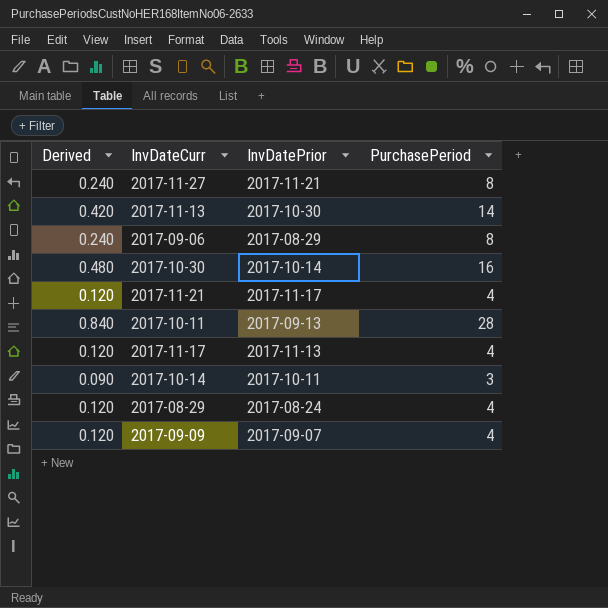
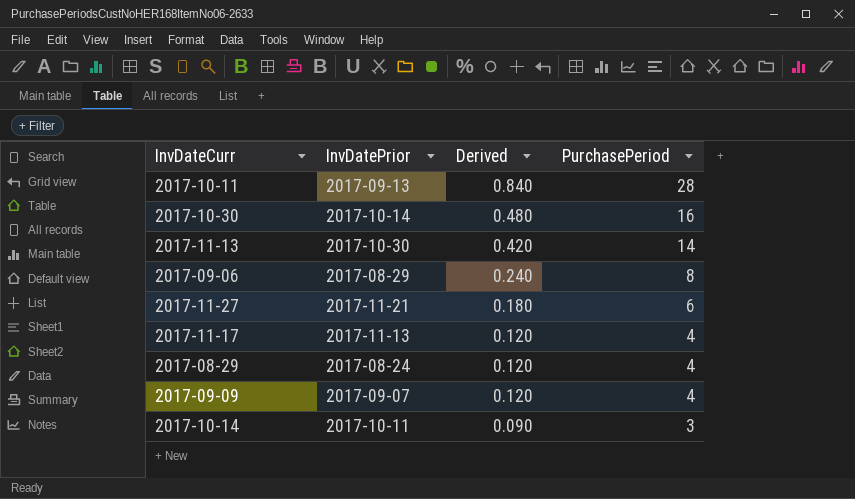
row order: none -> Derived descending
column Derived | position: 1 -> 3
row 2017-11-21: 0.120 | 2017-11-17 | 4 -> none
2017-11-27 | Derived: 0.240 -> 0.180
2017-11-27 | PurchasePeriod: 8 -> 6

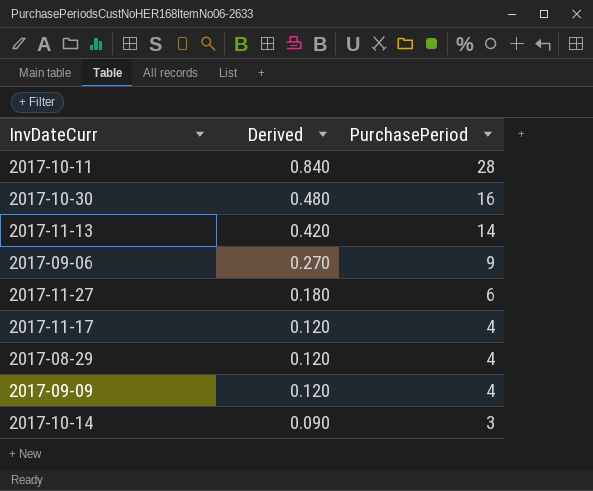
column InvDatePrior | position: 2 -> none
2017-09-06 | Derived: 0.240 -> 0.270
2017-09-06 | PurchasePeriod: 8 -> 9

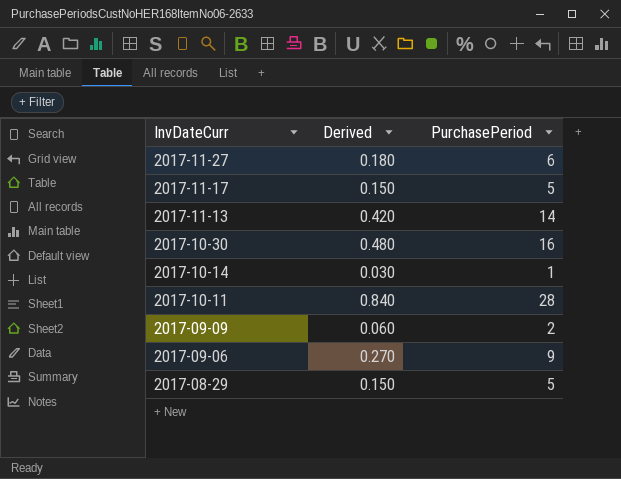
row order: Derived descending -> InvDateCurr descending
2017-11-17 | Derived: 0.120 -> 0.150
2017-11-17 | PurchasePeriod: 4 -> 5
2017-10-14 | Derived: 0.090 -> 0.030
2017-10-14 | PurchasePeriod: 3 -> 1
2017-09-09 | Derived: 0.120 -> 0.060
2017-09-09 | PurchasePeriod: 4 -> 2
2017-08-29 | Derived: 0.120 -> 0.150
2017-08-29 | PurchasePeriod: 4 -> 5

